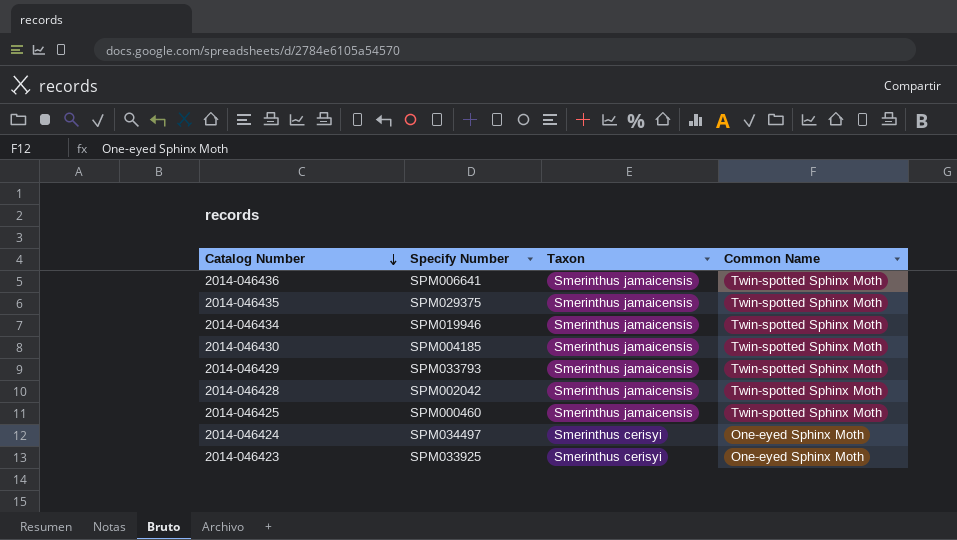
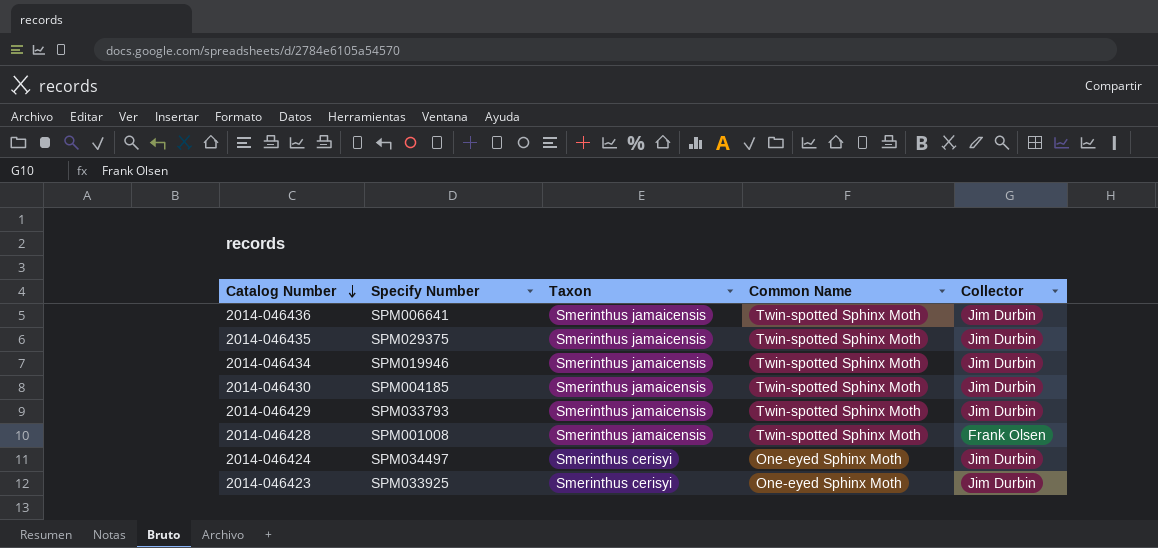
column Collector | position: none -> 5
row 2014-046425: SPM000460 | Smerinthus jamaicensis | Twin-spotted Sphinx Moth -> none
2014-046428 | Specify Number: SPM002042 -> SPM001008

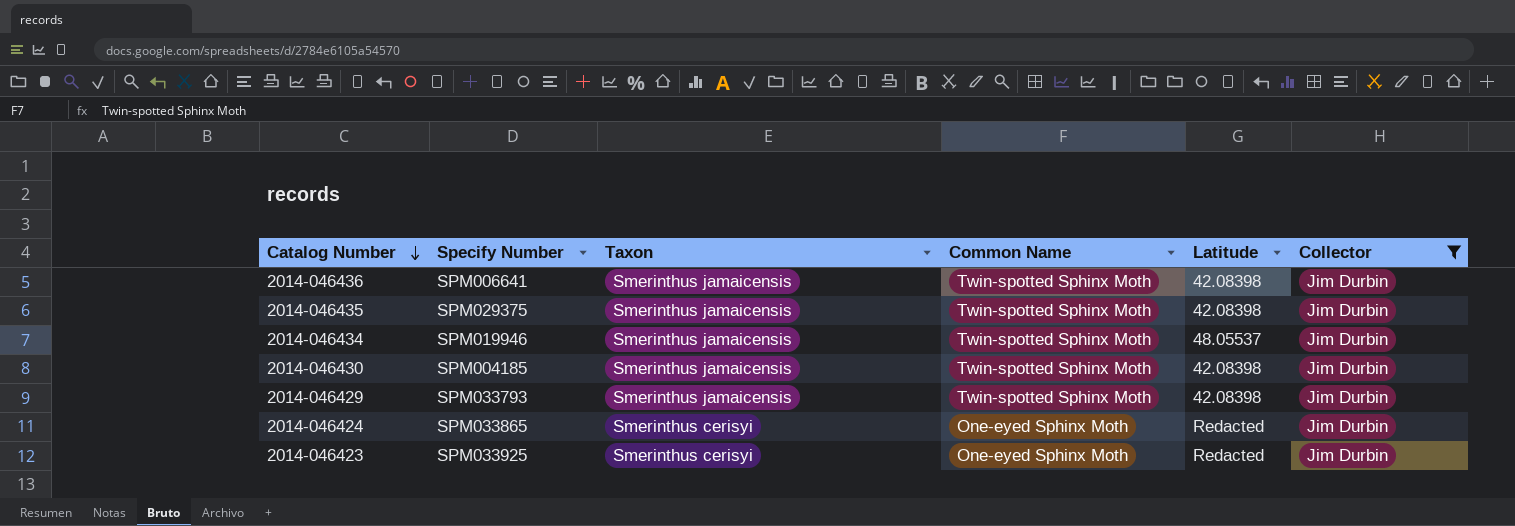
filter: none -> Collector = Jim Durbin
column Latitude | position: none -> 5
2014-046424 | Specify Number: SPM034497 -> SPM033865

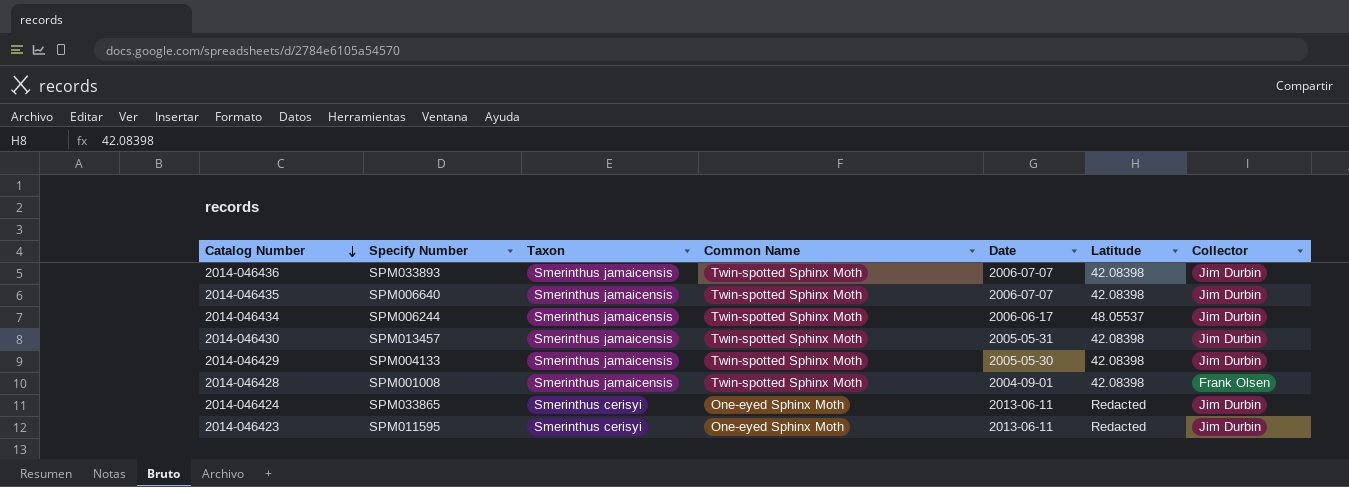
filter: Collector = Jim Durbin -> none
column Date | position: none -> 5
2014-046436 | Specify Number: SPM006641 -> SPM033893
2014-046435 | Specify Number: SPM029375 -> SPM006640
2014-046434 | Specify Number: SPM019946 -> SPM006244
2014-046430 | Specify Number: SPM004185 -> SPM013457
2014-046429 | Specify Number: SPM033793 -> SPM004133
2014-046423 | Specify Number: SPM033925 -> SPM011595

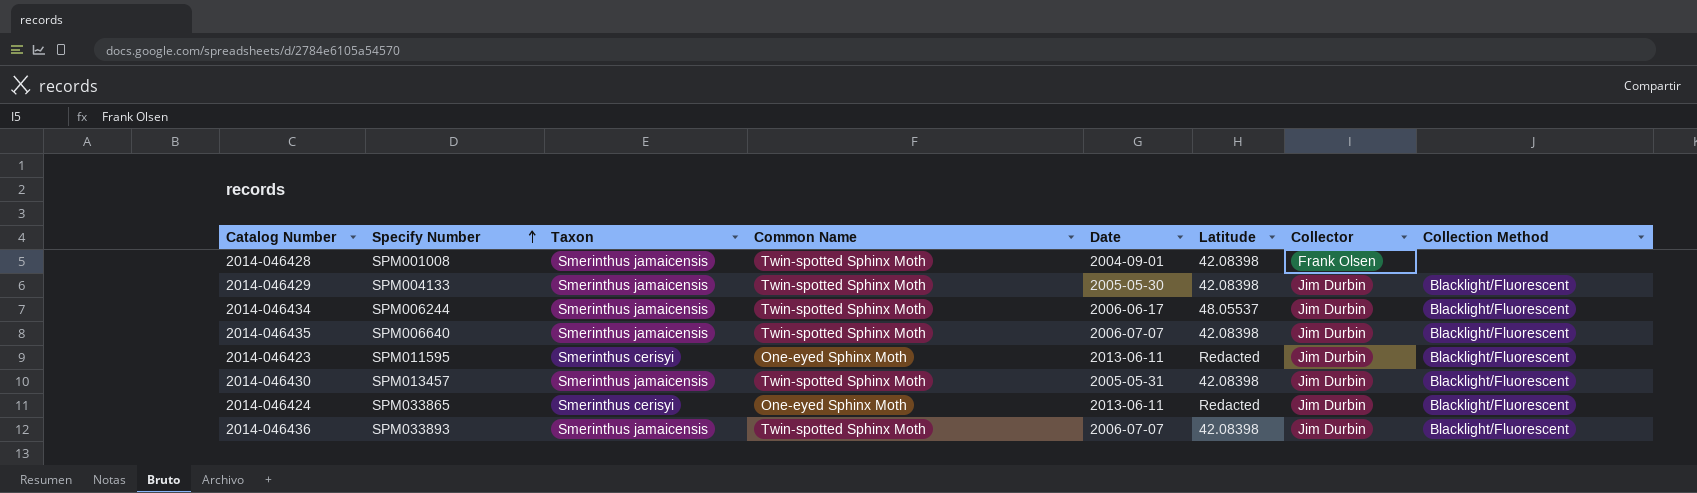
row order: Catalog Number descending -> Specify Number ascending
column Collection Method | position: none -> 8

